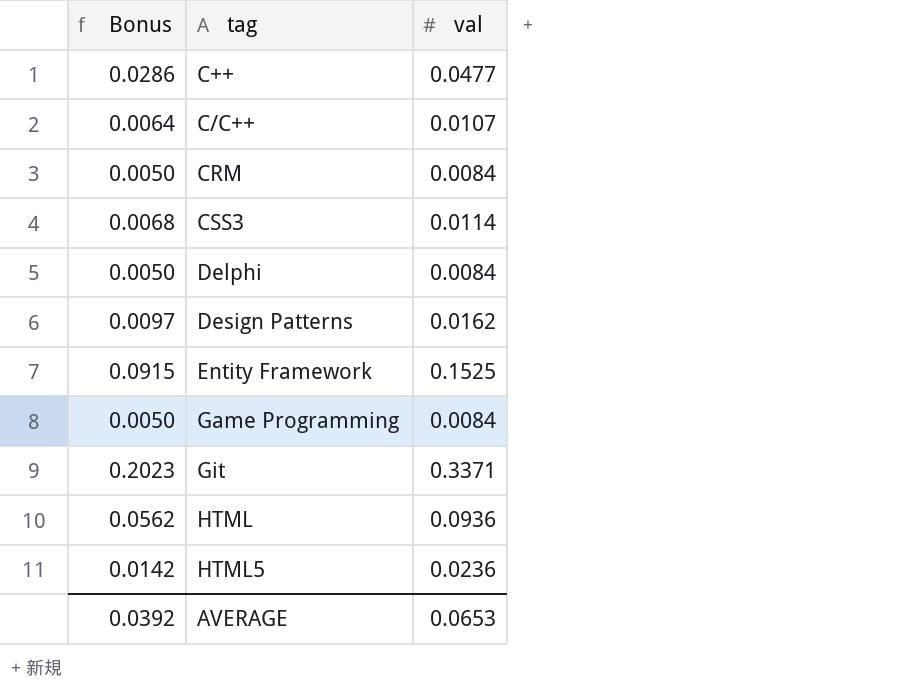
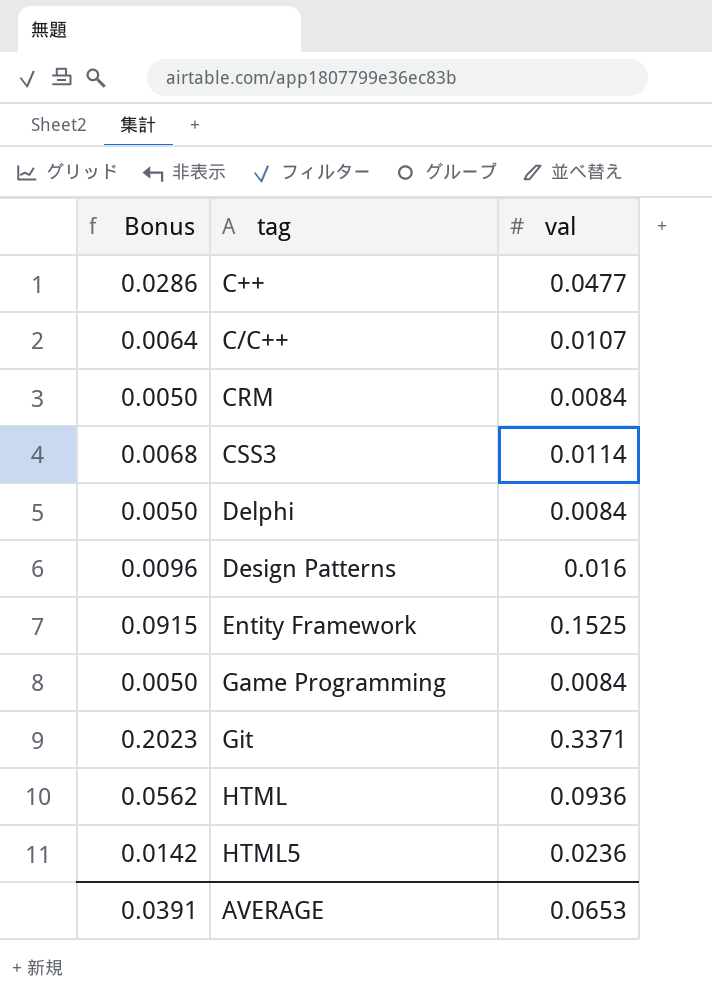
Design Patterns | Bonus: 0.0097 -> 0.0096
Design Patterns | val: 0.0162 -> 0.016
AVERAGE | Bonus: 0.0392 -> 0.0391

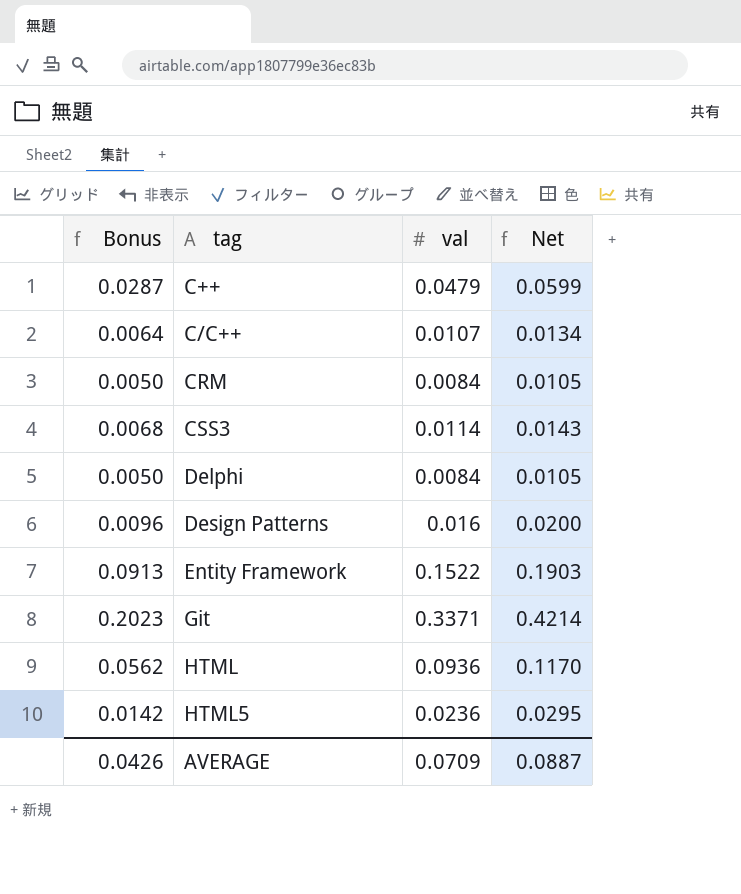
column Net | formula: none -> [val] * 1.25
row Game Programming: 0.0050 | 0.0084 -> none
C++ | Bonus: 0.0286 -> 0.0287
C++ | val: 0.0477 -> 0.0479
Entity Framework | Bonus: 0.0915 -> 0.0913
Entity Framework | val: 0.1525 -> 0.1522
AVERAGE | Bonus: 0.0391 -> 0.0426
AVERAGE | val: 0.0653 -> 0.0709

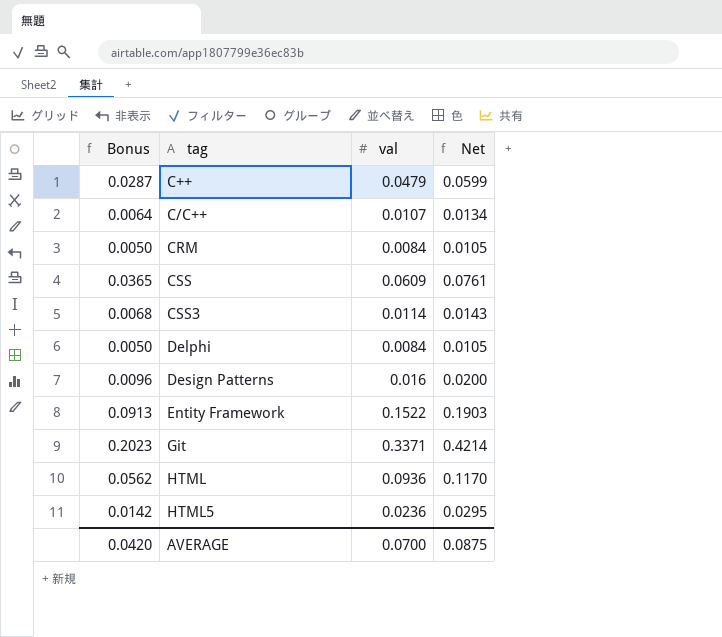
row CSS: none -> 0.0365 | 0.0609 | 0.0761
AVERAGE | Bonus: 0.0426 -> 0.0420
AVERAGE | val: 0.0709 -> 0.0700
AVERAGE | Net: 0.0887 -> 0.0875

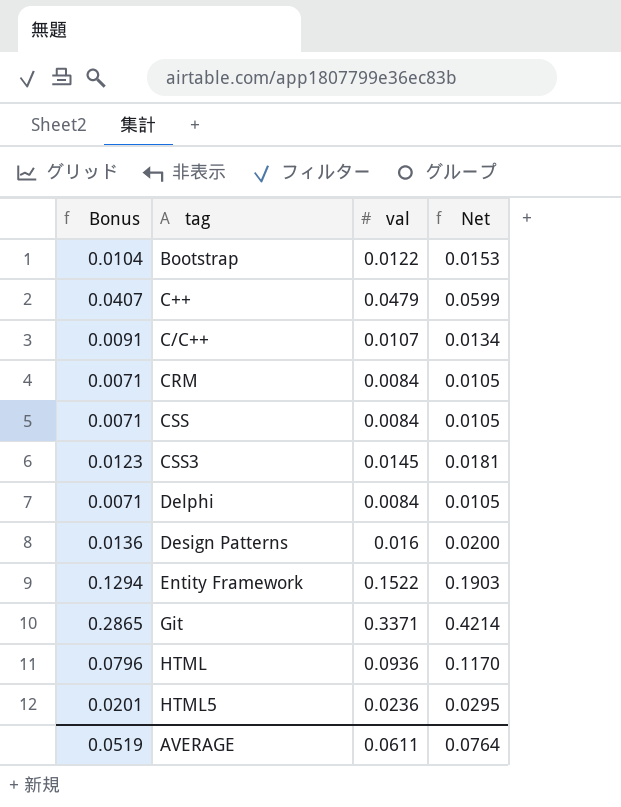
column Bonus | formula: [val] * 0.6 -> [val] * 0.85
row Bootstrap: none -> 0.0104 | 0.0122 | 0.0153
CSS | val: 0.0609 -> 0.0084
CSS | Net: 0.0761 -> 0.0105
CSS3 | val: 0.0114 -> 0.0145
CSS3 | Net: 0.0143 -> 0.0181
AVERAGE | Bonus: 0.0420 -> 0.0519
AVERAGE | val: 0.0700 -> 0.0611
AVERAGE | Net: 0.0875 -> 0.0764

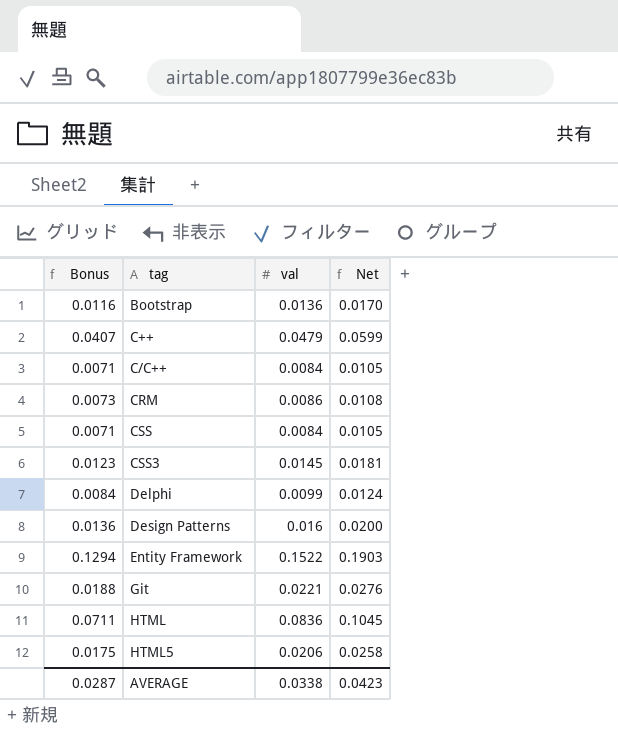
Bootstrap | Bonus: 0.0104 -> 0.0116
Bootstrap | val: 0.0122 -> 0.0136
Bootstrap | Net: 0.0153 -> 0.0170
C/C++ | Bonus: 0.0091 -> 0.0071
C/C++ | val: 0.0107 -> 0.0084
C/C++ | Net: 0.0134 -> 0.0105
CRM | Bonus: 0.0071 -> 0.0073
CRM | val: 0.0084 -> 0.0086
CRM | Net: 0.0105 -> 0.0108
Delphi | Bonus: 0.0071 -> 0.0084
Delphi | val: 0.0084 -> 0.0099
Delphi | Net: 0.0105 -> 0.0124
Git | Bonus: 0.2865 -> 0.0188
Git | val: 0.3371 -> 0.0221
Git | Net: 0.4214 -> 0.0276
HTML | Bonus: 0.0796 -> 0.0711
HTML | val: 0.0936 -> 0.0836
HTML | Net: 0.1170 -> 0.1045
HTML5 | Bonus: 0.0201 -> 0.0175
HTML5 | val: 0.0236 -> 0.0206
HTML5 | Net: 0.0295 -> 0.0258
AVERAGE | Bonus: 0.0519 -> 0.0287
AVERAGE | val: 0.0611 -> 0.0338
AVERAGE | Net: 0.0764 -> 0.0423

